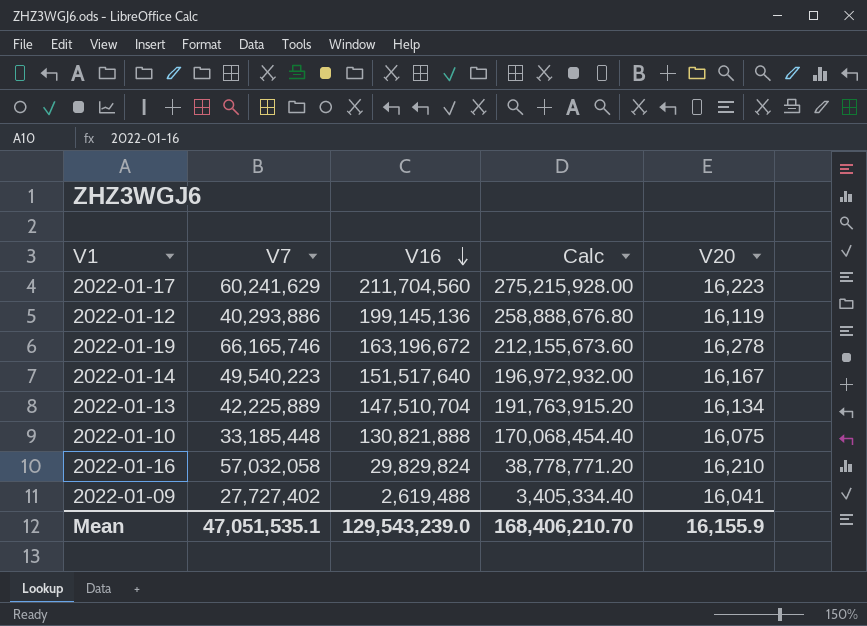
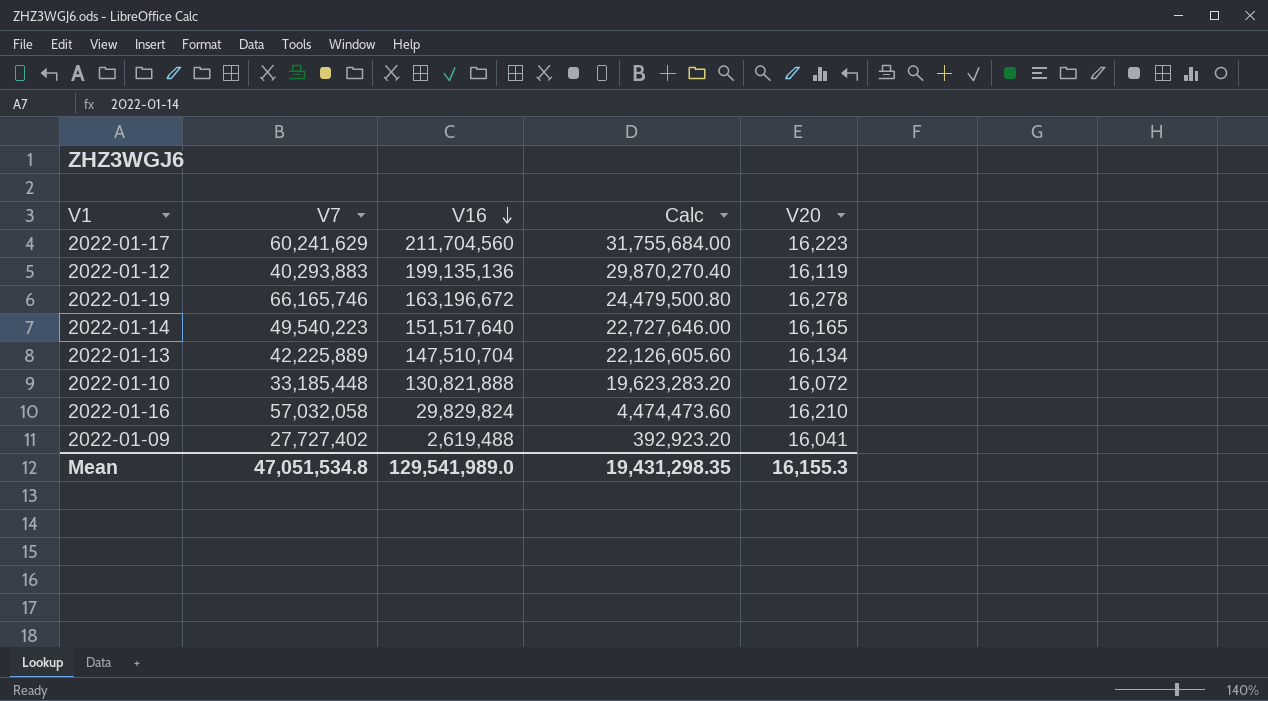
column Calc | formula: [V16] * 1.3 -> [V16] * 0.15
2022-01-12 | V7: 40,293,886 -> 40,293,883
2022-01-12 | V16: 199,145,136 -> 199,135,136
2022-01-14 | V20: 16,167 -> 16,165
2022-01-10 | V20: 16,075 -> 16,072
Mean | V7: 47,051,535.1 -> 47,051,534.8
Mean | V16: 129,543,239.0 -> 129,541,989.0
Mean | Calc: 168,406,210.70 -> 19,431,298.35
Mean | V20: 16,155.9 -> 16,155.3

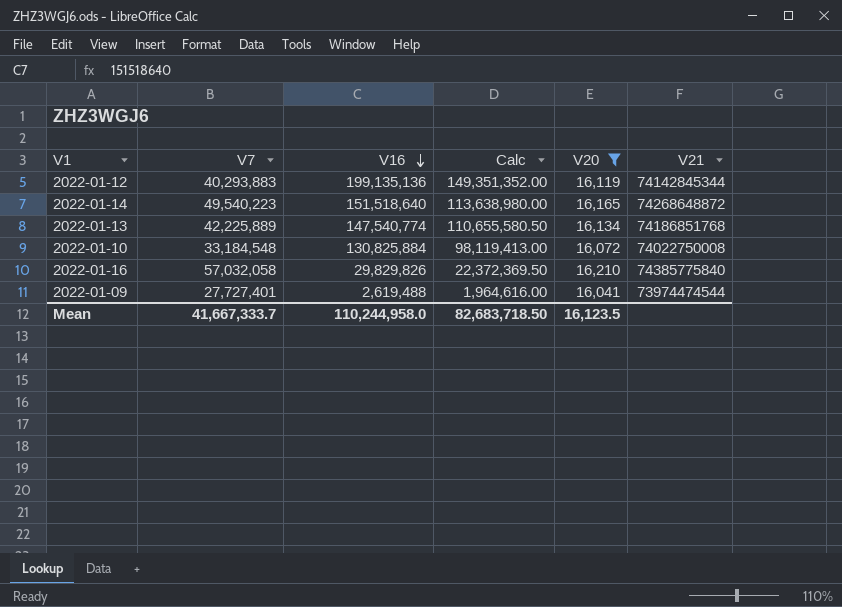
filter: none -> V20 <= 16,210
column Calc | formula: [V16] * 0.15 -> [V16] * 0.75
column V21 | position: none -> 6
2022-01-14 | V16: 151,517,640 -> 151,518,640
2022-01-13 | V16: 147,510,704 -> 147,540,774
2022-01-10 | V7: 33,185,448 -> 33,184,548
2022-01-10 | V16: 130,821,888 -> 130,825,884
2022-01-16 | V16: 29,829,824 -> 29,829,826
2022-01-09 | V7: 27,727,402 -> 27,727,401
Mean | V7: 47,051,534.8 -> 41,667,333.7
Mean | V16: 129,541,989.0 -> 110,244,958.0
Mean | Calc: 19,431,298.35 -> 82,683,718.50
Mean | V20: 16,155.3 -> 16,123.5

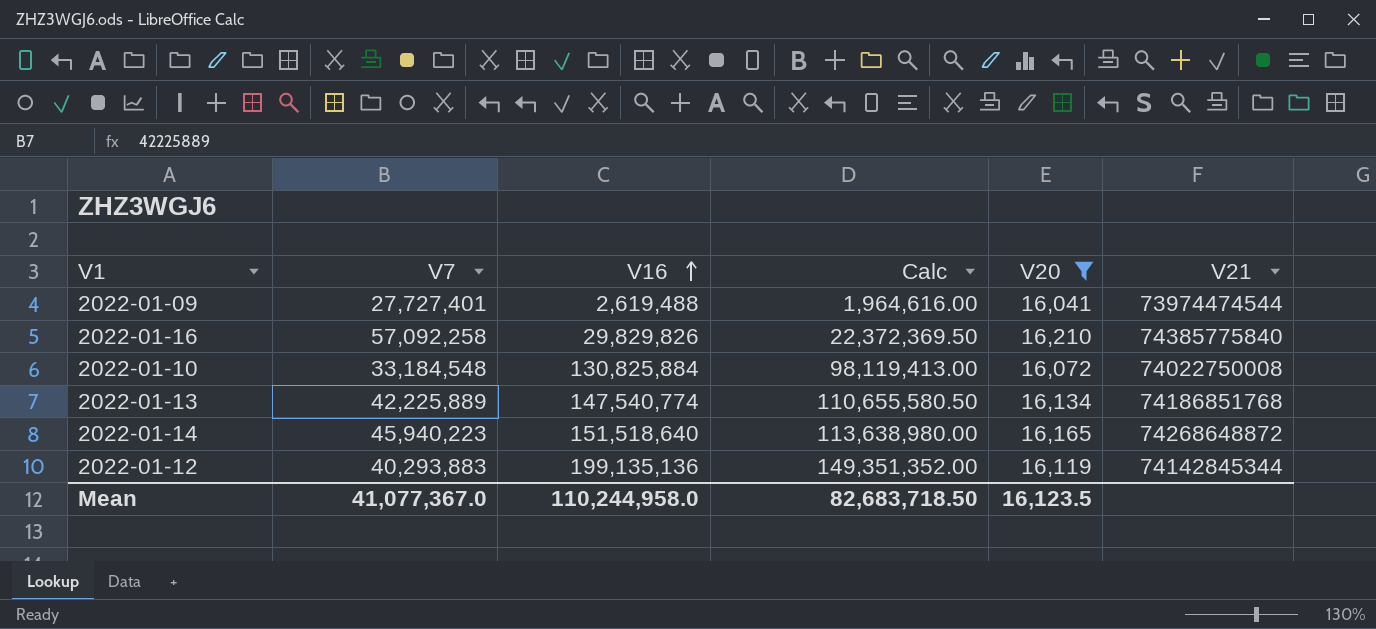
row order: V16 descending -> V16 ascending
2022-01-16 | V7: 57,032,058 -> 57,092,258
2022-01-14 | V7: 49,540,223 -> 45,940,223
Mean | V7: 41,667,333.7 -> 41,077,367.0

